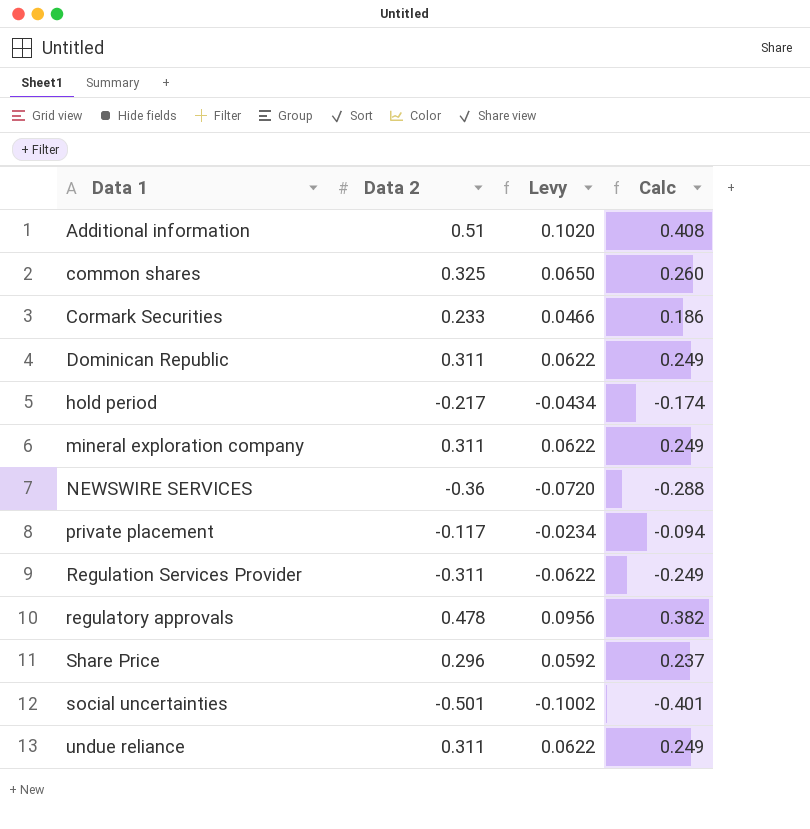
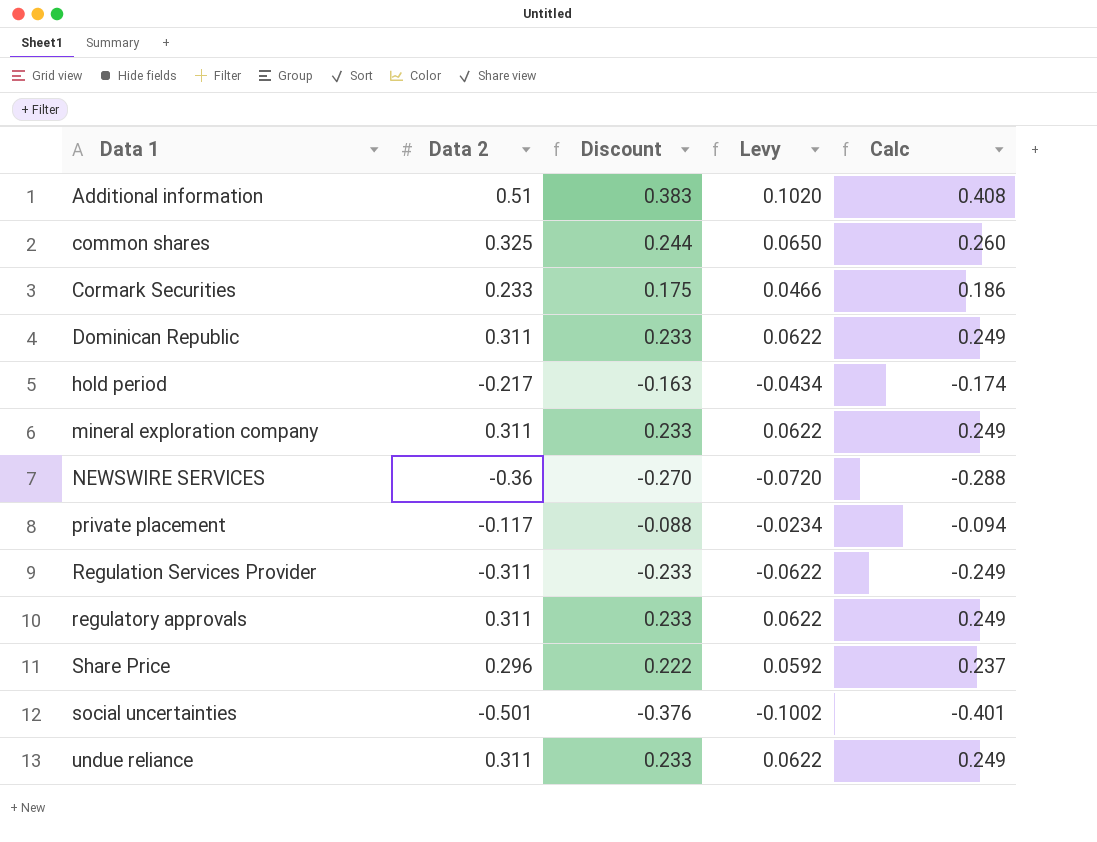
column Discount | formula: none -> [Data 2] * 0.75
regulatory approvals | Data 2: 0.478 -> 0.311
regulatory approvals | Levy: 0.0956 -> 0.0622
regulatory approvals | Calc: 0.382 -> 0.249

